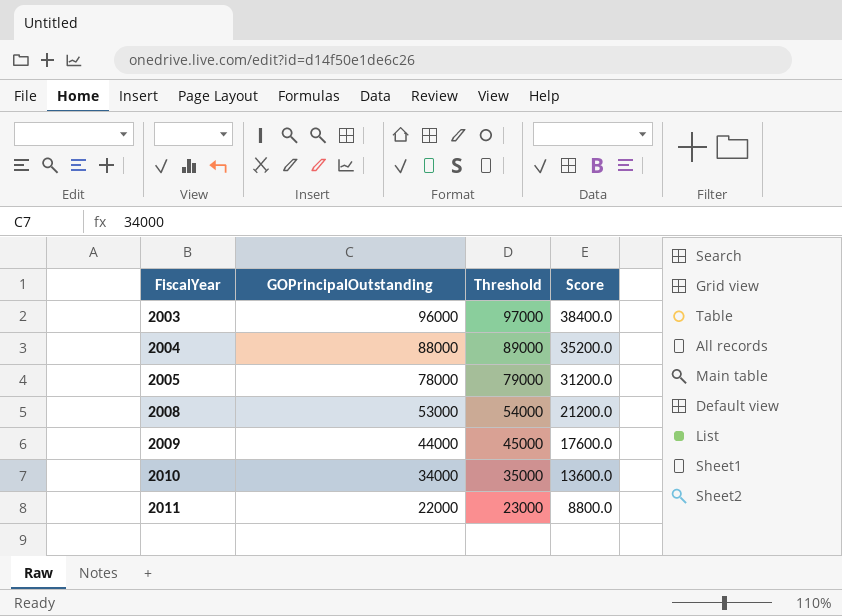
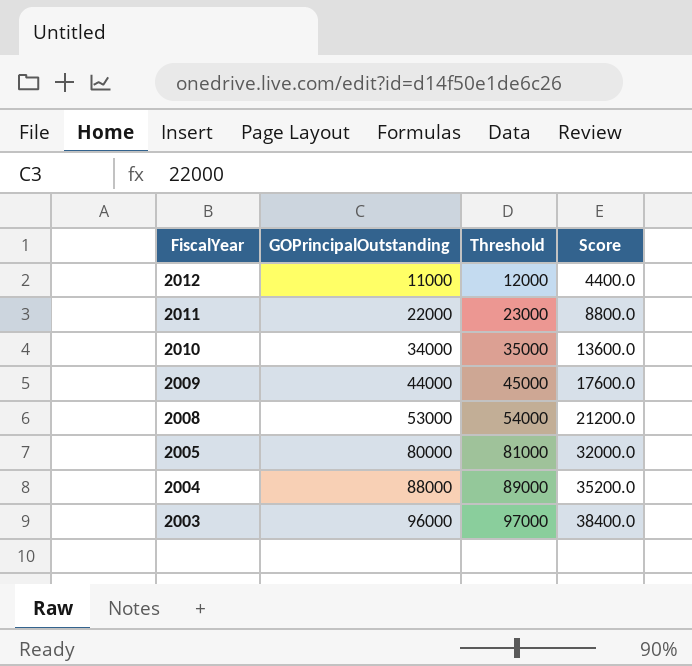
row order: FiscalYear ascending -> FiscalYear descending
row 2012: none -> 11000 | 12000 | 4400.0
2005 | GOPrincipalOutstanding: 78000 -> 80000
2005 | Threshold: 79000 -> 81000
2005 | Score: 31200.0 -> 32000.0

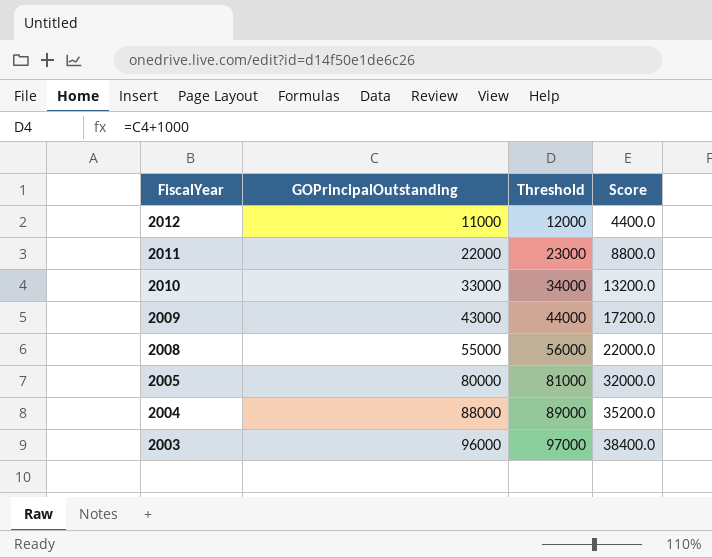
2010 | GOPrincipalOutstanding: 34000 -> 33000
2010 | Threshold: 35000 -> 34000
2010 | Score: 13600.0 -> 13200.0
2009 | GOPrincipalOutstanding: 44000 -> 43000
2009 | Threshold: 45000 -> 44000
2009 | Score: 17600.0 -> 17200.0
2008 | GOPrincipalOutstanding: 53000 -> 55000
2008 | Threshold: 54000 -> 56000
2008 | Score: 21200.0 -> 22000.0

